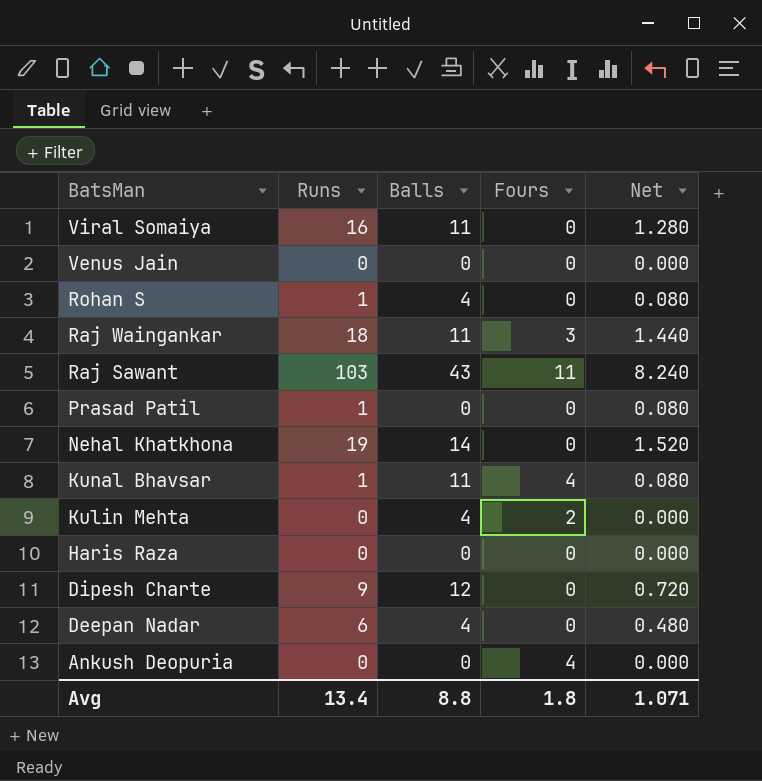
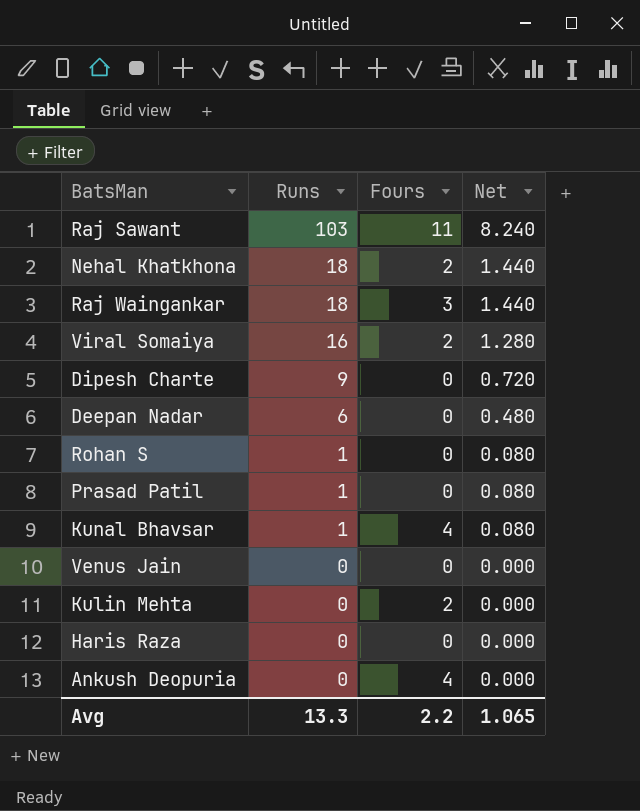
row order: BatsMan descending -> Runs descending
column Balls | position: 3 -> none
Nehal Khatkhona | Runs: 19 -> 18
Nehal Khatkhona | Fours: 0 -> 2
Nehal Khatkhona | Net: 1.520 -> 1.440
Viral Somaiya | Fours: 0 -> 2
Avg | Runs: 13.4 -> 13.3
Avg | Fours: 1.8 -> 2.2
Avg | Net: 1.071 -> 1.065

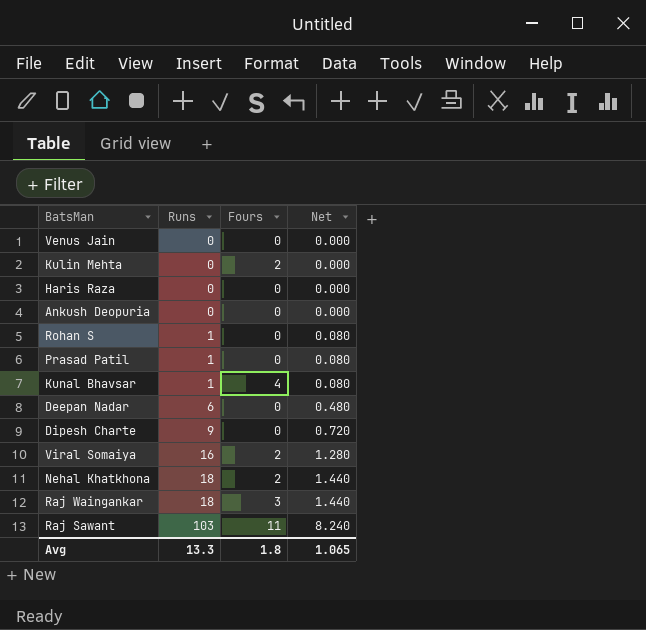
row order: Runs descending -> Runs ascending
Ankush Deopuria | Fours: 4 -> 0
Avg | Fours: 2.2 -> 1.8

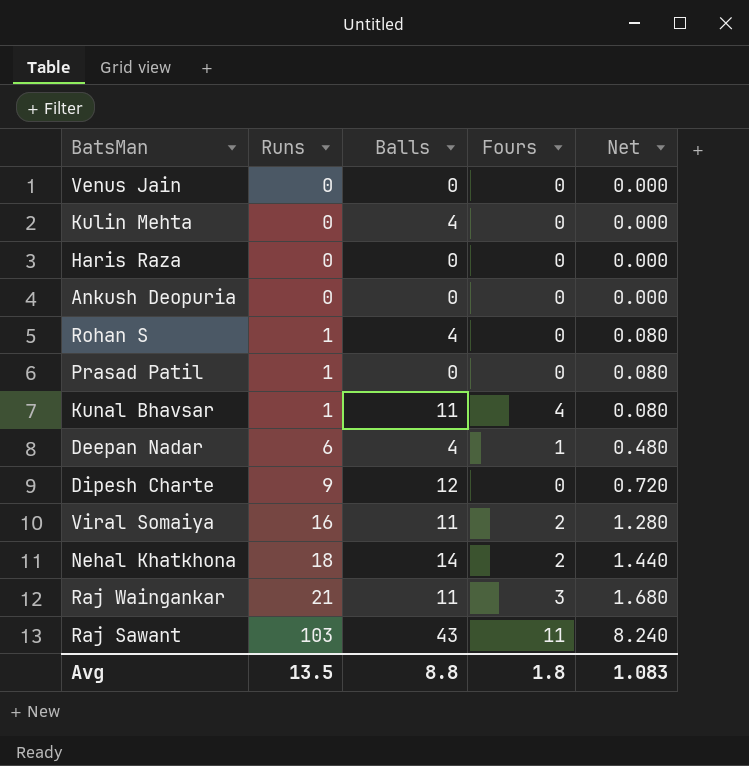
column Balls | position: none -> 3
Kulin Mehta | Fours: 2 -> 0
Deepan Nadar | Fours: 0 -> 1
Raj Waingankar | Runs: 18 -> 21
Raj Waingankar | Net: 1.440 -> 1.680
Avg | Runs: 13.3 -> 13.5
Avg | Net: 1.065 -> 1.083

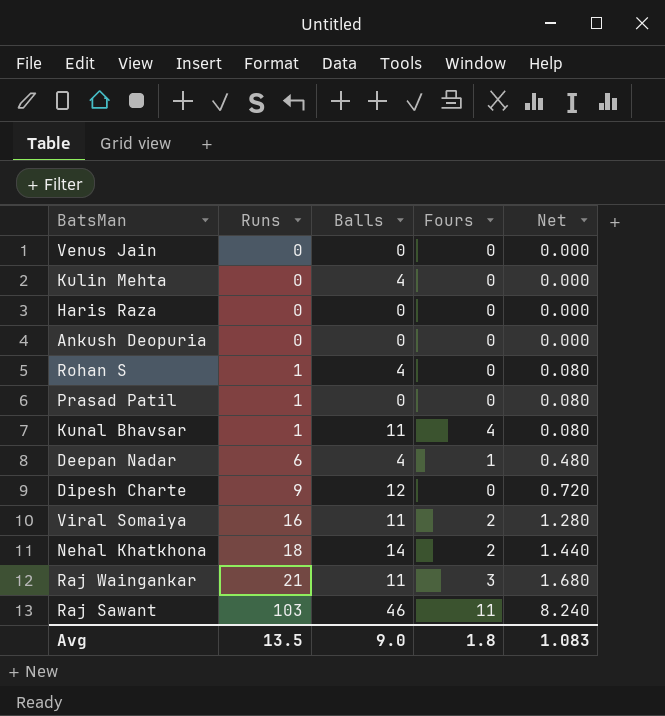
Raj Sawant | Balls: 43 -> 46
Avg | Balls: 8.8 -> 9.0

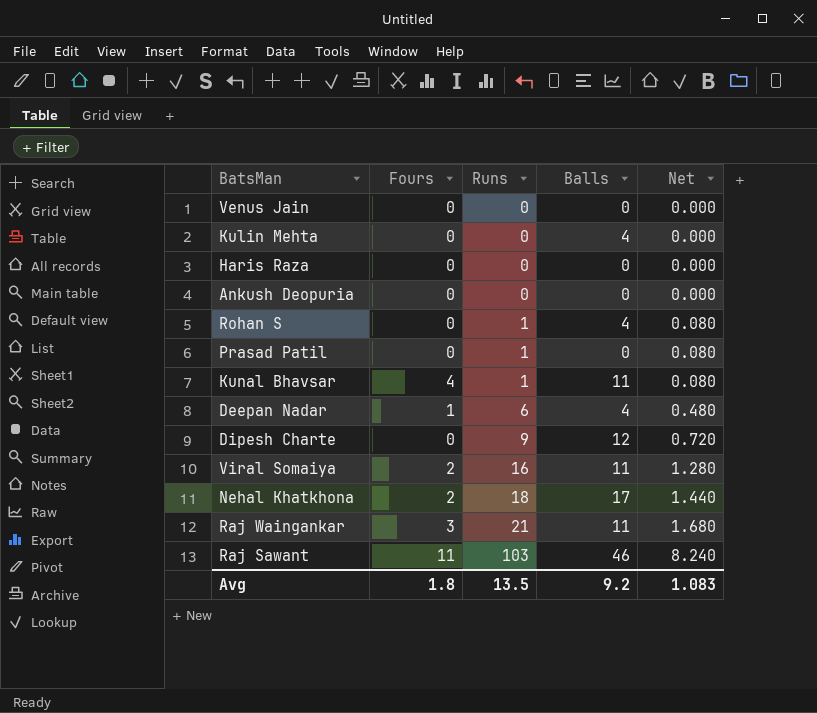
column Fours | position: 4 -> 2
Nehal Khatkhona | Balls: 14 -> 17
Avg | Balls: 9.0 -> 9.2

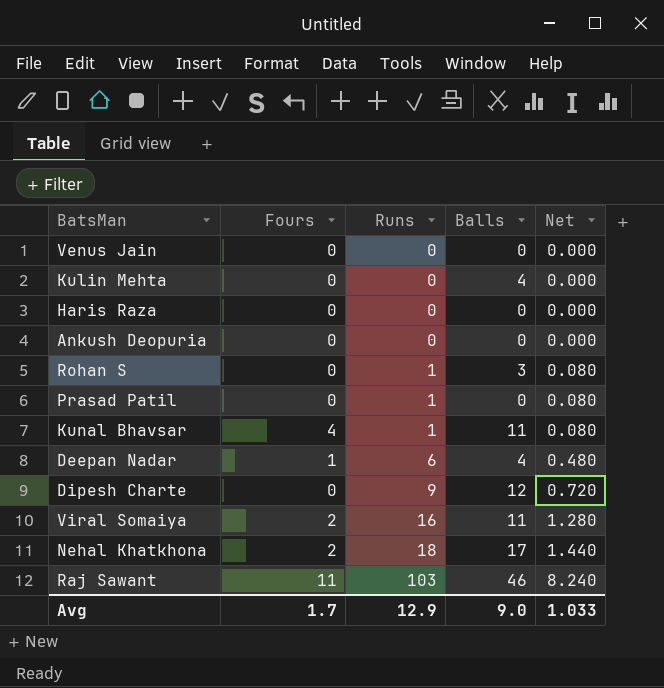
row Raj Waingankar: 3 | 21 | 11 | 1.680 -> none
Rohan S | Balls: 4 -> 3
Avg | Fours: 1.8 -> 1.7
Avg | Runs: 13.5 -> 12.9
Avg | Balls: 9.2 -> 9.0
Avg | Net: 1.083 -> 1.033

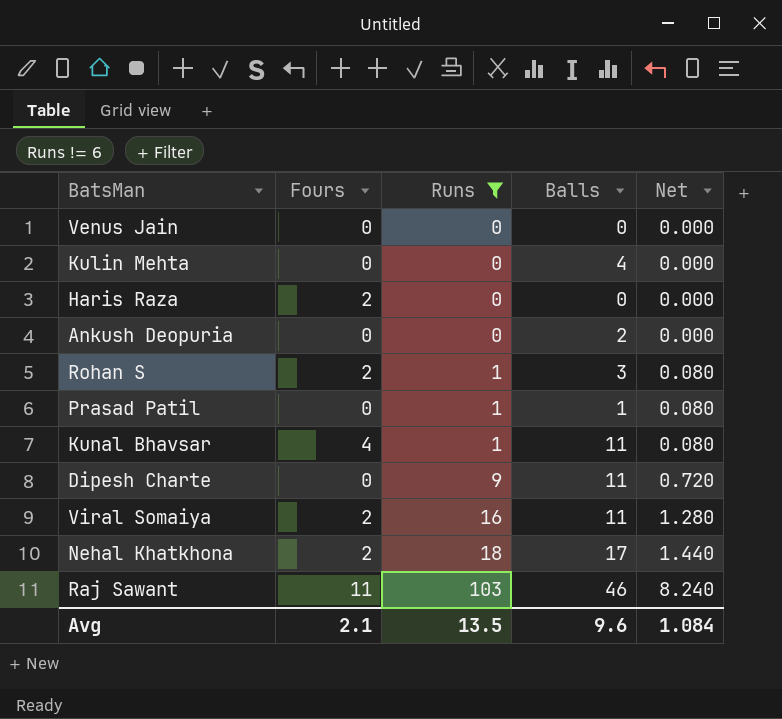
filter: none -> Runs != 6
Haris Raza | Fours: 0 -> 2
Ankush Deopuria | Balls: 0 -> 2
Rohan S | Fours: 0 -> 2
Prasad Patil | Balls: 0 -> 1
Dipesh Charte | Balls: 12 -> 11
Avg | Fours: 1.7 -> 2.1
Avg | Runs: 12.9 -> 13.5
Avg | Balls: 9.0 -> 9.6
Avg | Net: 1.033 -> 1.084

